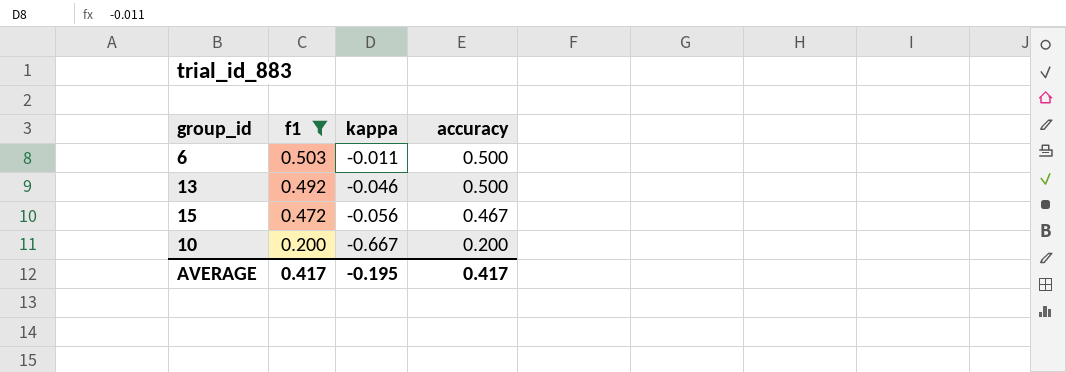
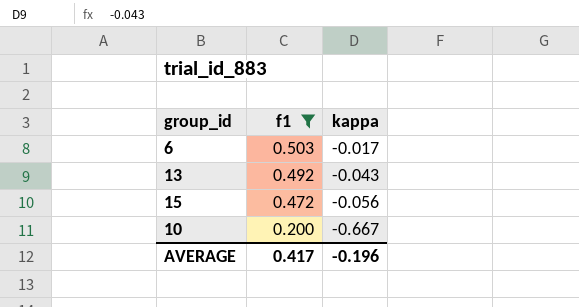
column accuracy | position: 4 -> none
6 | kappa: -0.011 -> -0.017
13 | kappa: -0.046 -> -0.043
AVERAGE | kappa: -0.195 -> -0.196

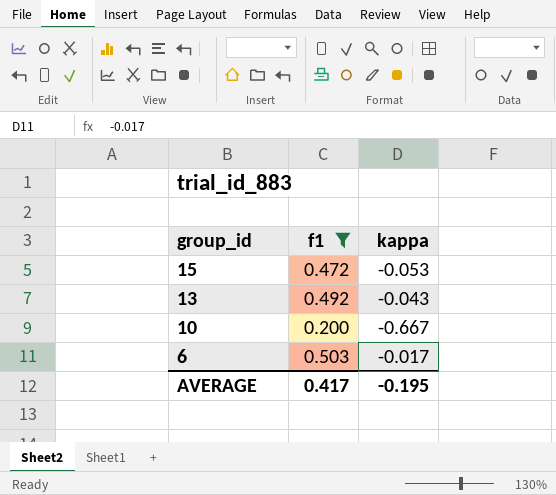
row order: f1 descending -> group_id descending
15 | kappa: -0.056 -> -0.053
AVERAGE | kappa: -0.196 -> -0.195

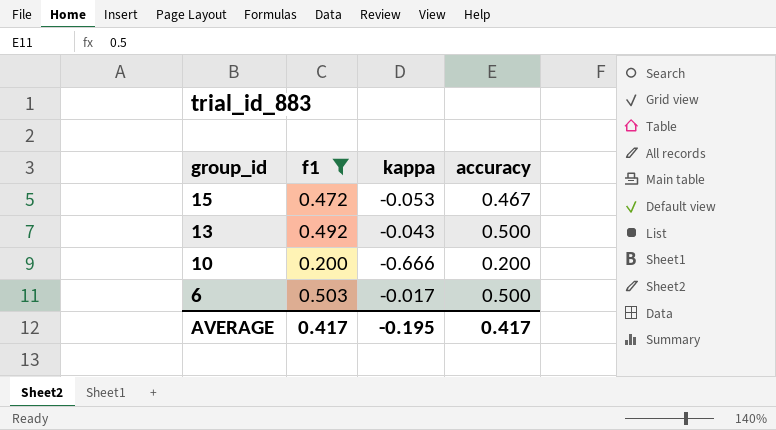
column accuracy | position: none -> 4
10 | kappa: -0.667 -> -0.666

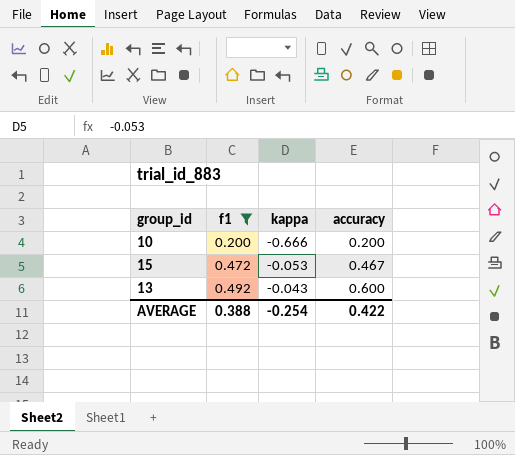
row order: group_id descending -> f1 ascending
row 6: 0.503 | -0.017 | 0.500 -> none
13 | accuracy: 0.500 -> 0.600
AVERAGE | f1: 0.417 -> 0.388
AVERAGE | kappa: -0.195 -> -0.254
AVERAGE | accuracy: 0.417 -> 0.422

